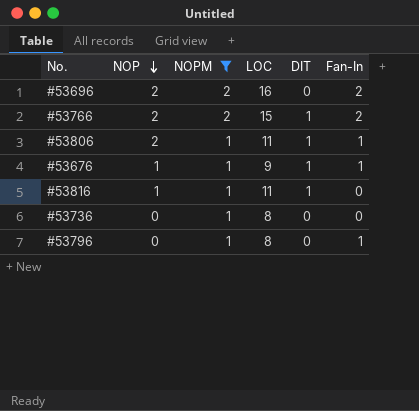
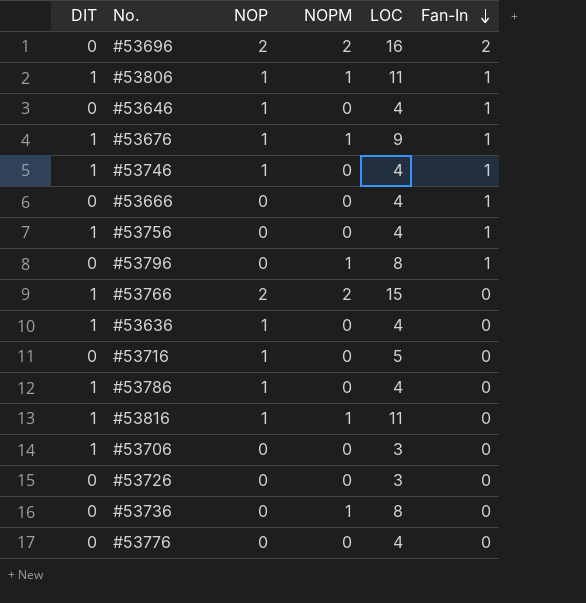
filter: NOPM != 0 -> none
row order: NOP descending -> Fan-In descending
column DIT | position: 5 -> 1
#53806 | NOP: 2 -> 1
#53766 | Fan-In: 2 -> 0

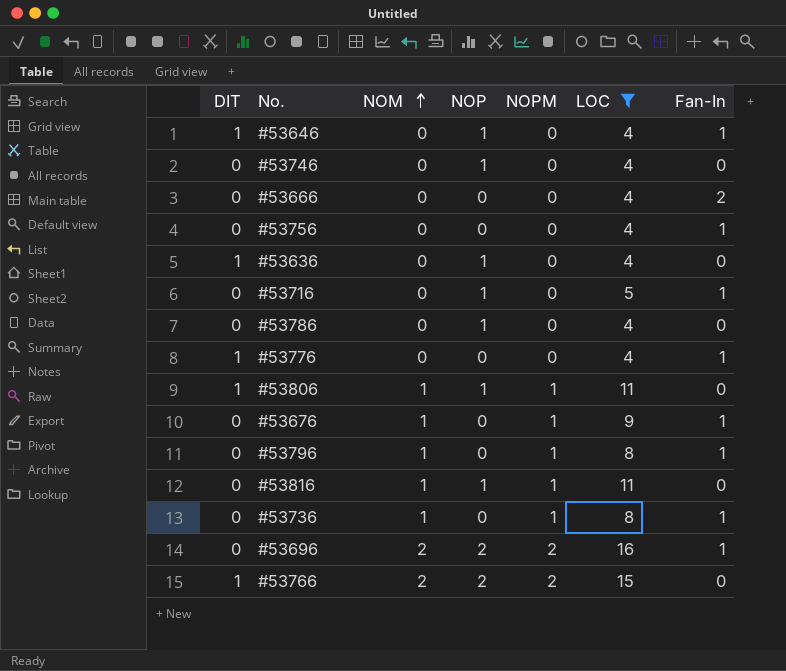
filter: none -> LOC != 3
row order: Fan-In descending -> NOM ascending
column NOM | position: none -> 3
#53646 | DIT: 0 -> 1
#53746 | DIT: 1 -> 0
#53746 | Fan-In: 1 -> 0
#53666 | Fan-In: 1 -> 2
#53756 | DIT: 1 -> 0
#53716 | Fan-In: 0 -> 1
#53786 | DIT: 1 -> 0
#53776 | DIT: 0 -> 1
#53776 | Fan-In: 0 -> 1
#53806 | Fan-In: 1 -> 0
#53676 | DIT: 1 -> 0
#53676 | NOP: 1 -> 0
#53816 | DIT: 1 -> 0
#53736 | Fan-In: 0 -> 1
#53696 | Fan-In: 2 -> 1

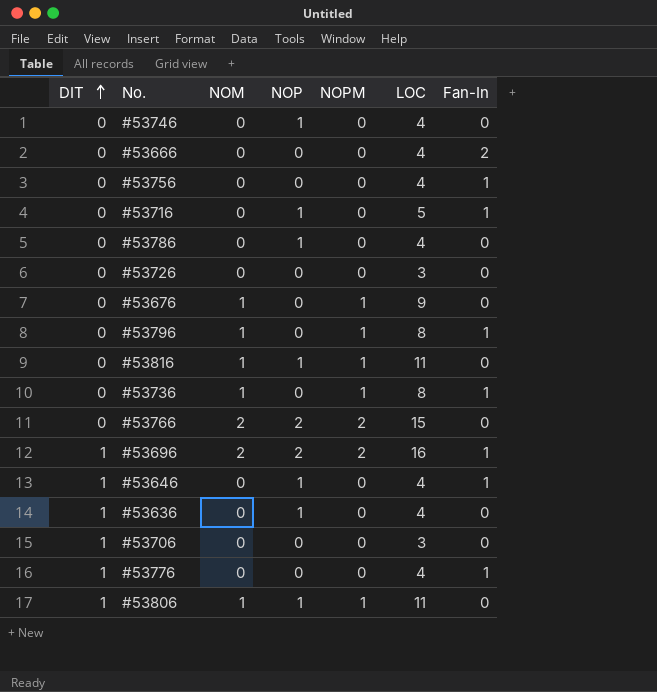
filter: LOC != 3 -> none
row order: NOM ascending -> DIT ascending
#53676 | Fan-In: 1 -> 0
#53766 | DIT: 1 -> 0
#53696 | DIT: 0 -> 1

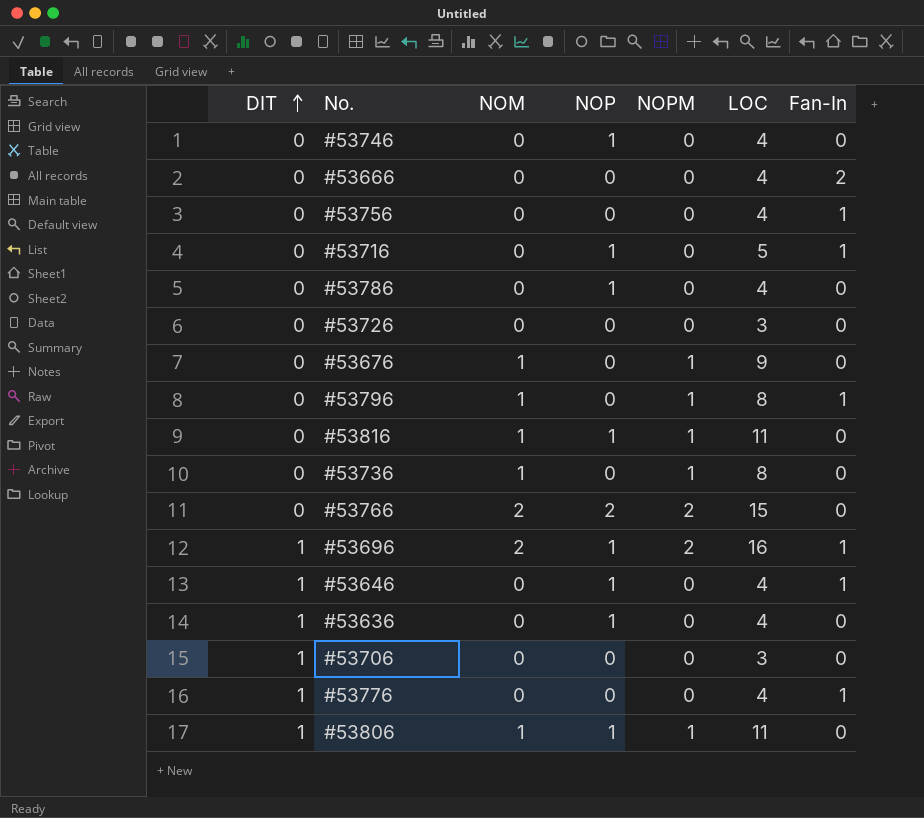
#53736 | Fan-In: 1 -> 0
#53696 | NOP: 2 -> 1

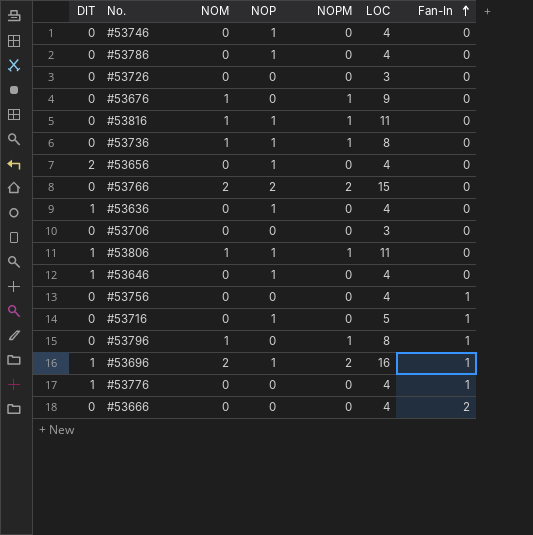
row order: DIT ascending -> Fan-In ascending
#53736 | NOP: 0 -> 1
row #53656: none -> 2 | 0 | 1 | 0 | 4 | 0
#53706 | DIT: 1 -> 0
#53646 | Fan-In: 1 -> 0

